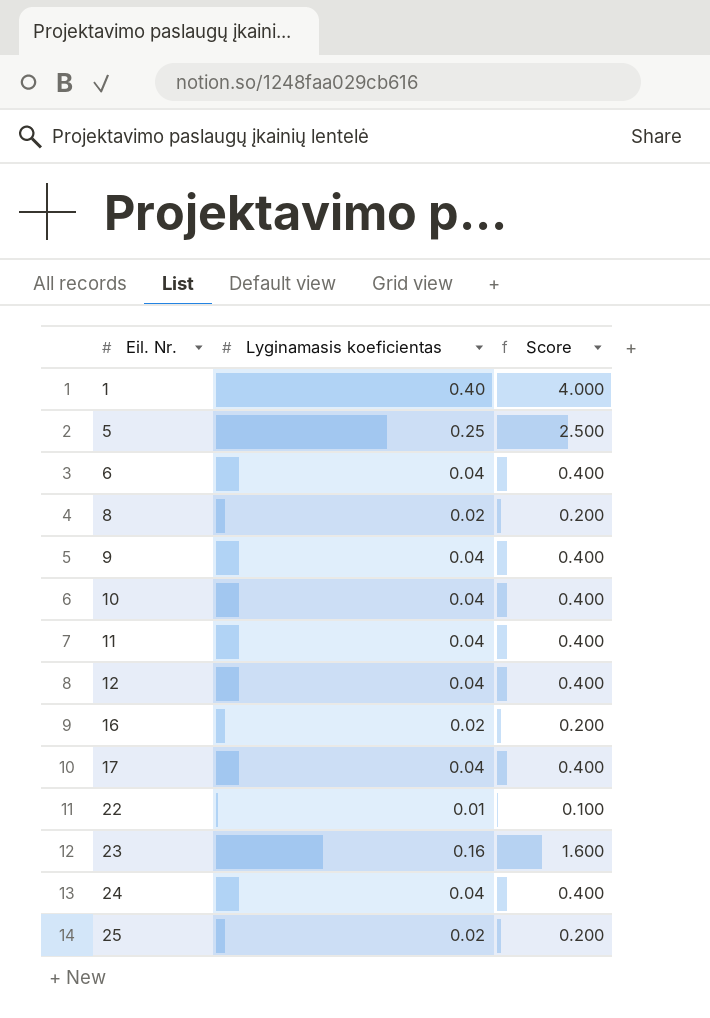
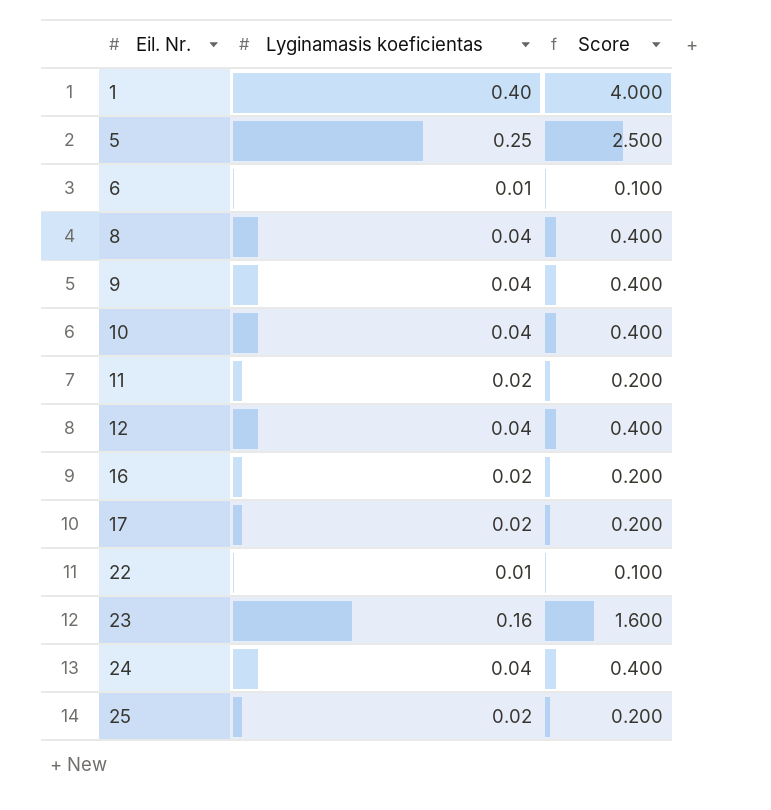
6 | Lyginamasis koeficientas: 0.04 -> 0.01
6 | Score: 0.400 -> 0.100
8 | Lyginamasis koeficientas: 0.02 -> 0.04
8 | Score: 0.200 -> 0.400
11 | Lyginamasis koeficientas: 0.04 -> 0.02
11 | Score: 0.400 -> 0.200
17 | Lyginamasis koeficientas: 0.04 -> 0.02
17 | Score: 0.400 -> 0.200

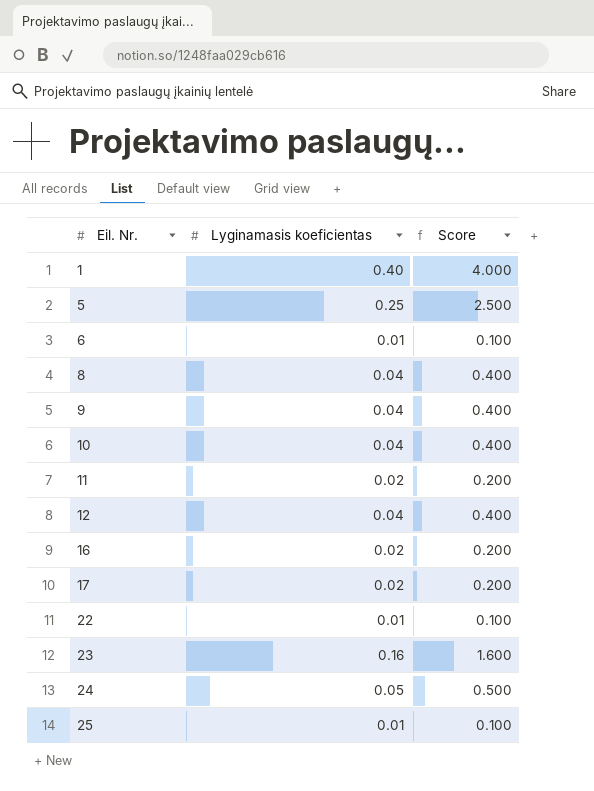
24 | Lyginamasis koeficientas: 0.04 -> 0.05
24 | Score: 0.400 -> 0.500
25 | Lyginamasis koeficientas: 0.02 -> 0.01
25 | Score: 0.200 -> 0.100

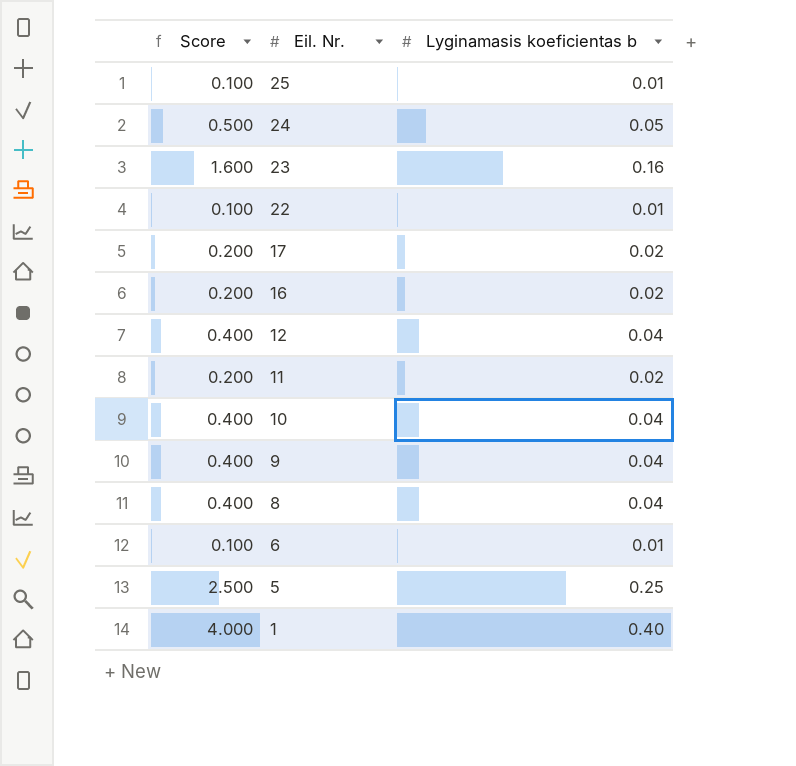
row order: Eil. Nr. ascending -> Eil. Nr. descending
column Score | position: 3 -> 1
column name: Lyginamasis koeficientas -> Lyginamasis koeficientas b

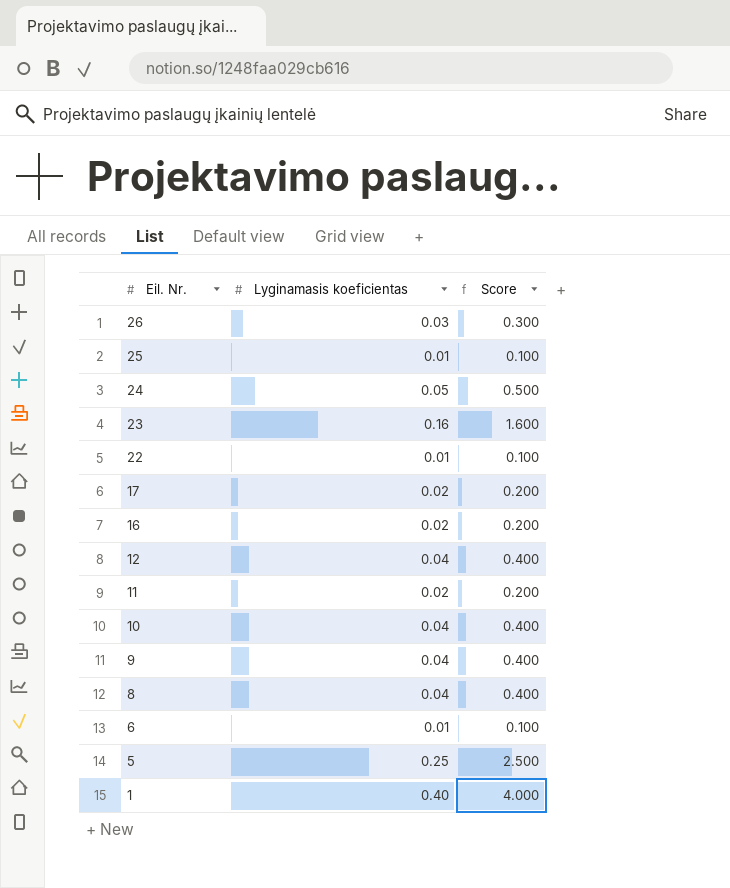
column name: Lyginamasis koeficientas b -> Lyginamasis koeficientas
column Score | position: 1 -> 3
row 26: none -> 0.03 | 0.300

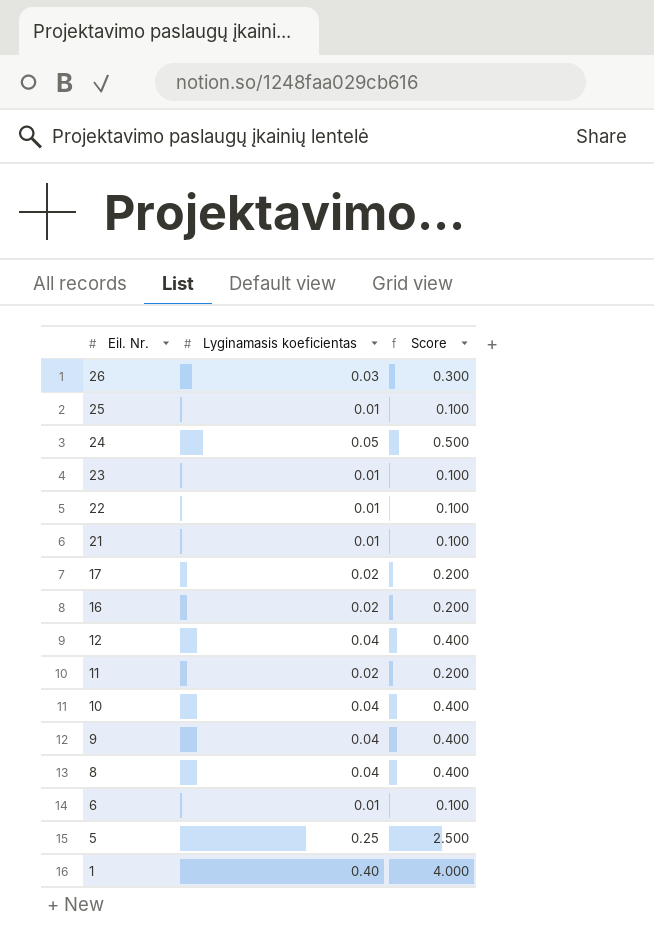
23 | Lyginamasis koeficientas: 0.16 -> 0.01
23 | Score: 1.600 -> 0.100
row 21: none -> 0.01 | 0.100

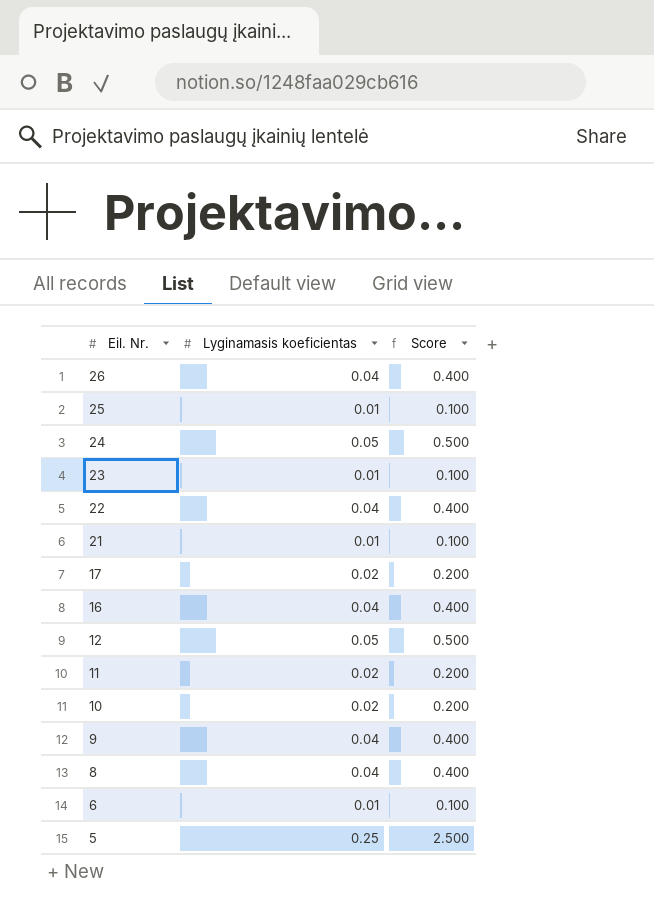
row 1: 0.40 | 4.000 -> none
26 | Lyginamasis koeficientas: 0.03 -> 0.04
26 | Score: 0.300 -> 0.400
22 | Lyginamasis koeficientas: 0.01 -> 0.04
22 | Score: 0.100 -> 0.400
16 | Lyginamasis koeficientas: 0.02 -> 0.04
16 | Score: 0.200 -> 0.400
12 | Lyginamasis koeficientas: 0.04 -> 0.05
12 | Score: 0.400 -> 0.500
10 | Lyginamasis koeficientas: 0.04 -> 0.02
10 | Score: 0.400 -> 0.200

